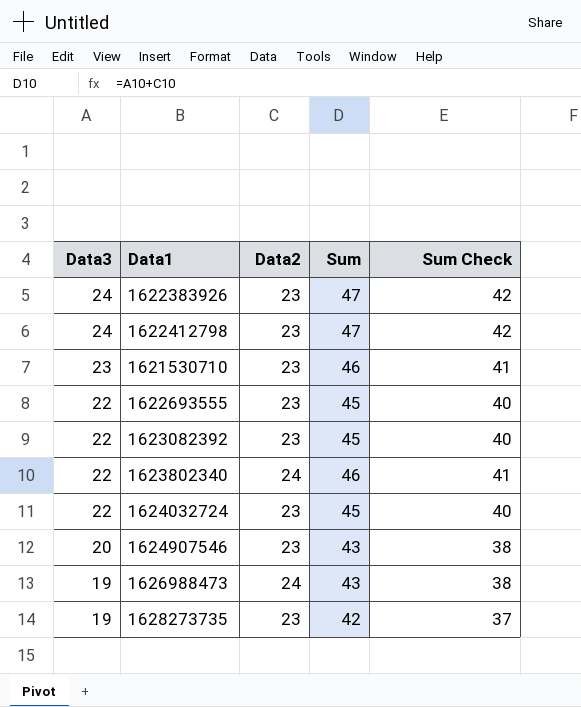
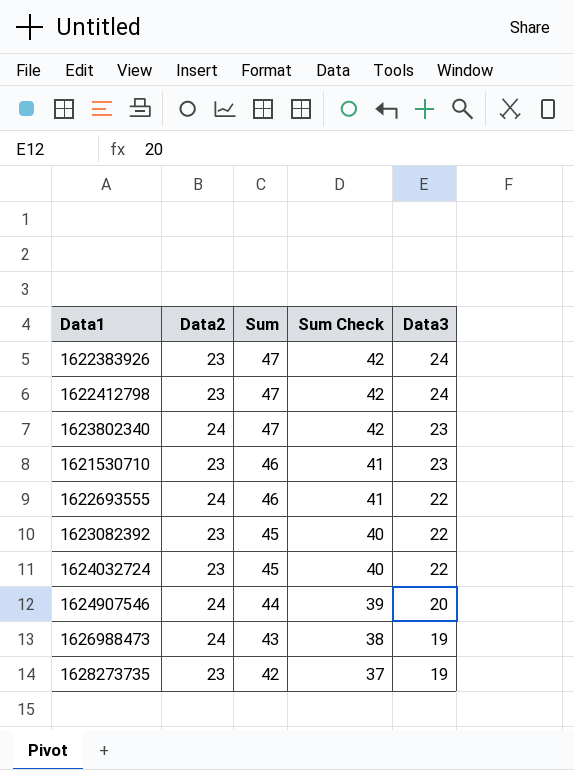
row order: Data3 descending -> Sum descending
column Data3 | position: 1 -> 5
1623802340 | Sum: 46 -> 47
1623802340 | Sum Check: 41 -> 42
1623802340 | Data3: 22 -> 23
1622693555 | Data2: 23 -> 24
1622693555 | Sum: 45 -> 46
1622693555 | Sum Check: 40 -> 41
1624907546 | Data2: 23 -> 24
1624907546 | Sum: 43 -> 44
1624907546 | Sum Check: 38 -> 39

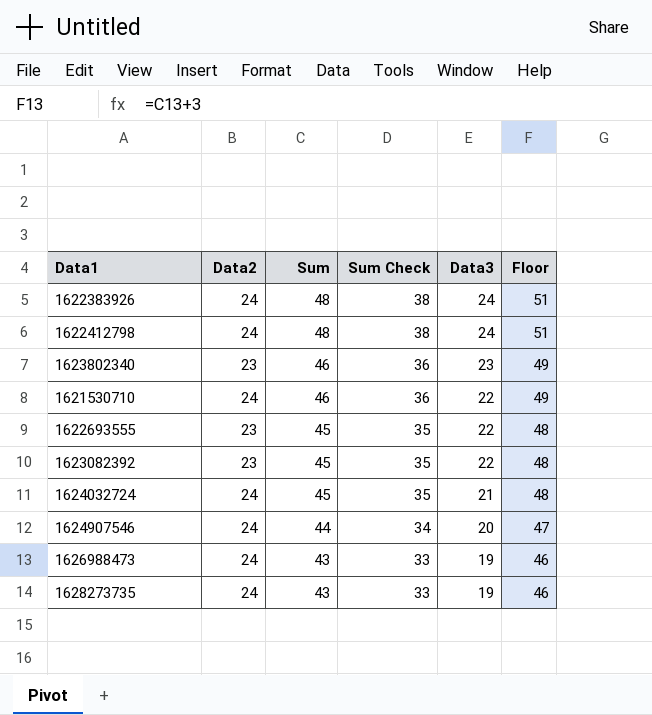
column Sum Check | formula: [Sum] - 5 -> [Sum] - 10
column Floor | formula: none -> [Sum] + 3
1622383926 | Data2: 23 -> 24
1622383926 | Sum: 47 -> 48
1622412798 | Data2: 23 -> 24
1622412798 | Sum: 47 -> 48
1623802340 | Data2: 24 -> 23
1623802340 | Sum: 47 -> 46
1621530710 | Data2: 23 -> 24
1621530710 | Data3: 23 -> 22
1622693555 | Data2: 24 -> 23
1622693555 | Sum: 46 -> 45
1624032724 | Data2: 23 -> 24
1624032724 | Data3: 22 -> 21
1628273735 | Data2: 23 -> 24
1628273735 | Sum: 42 -> 43

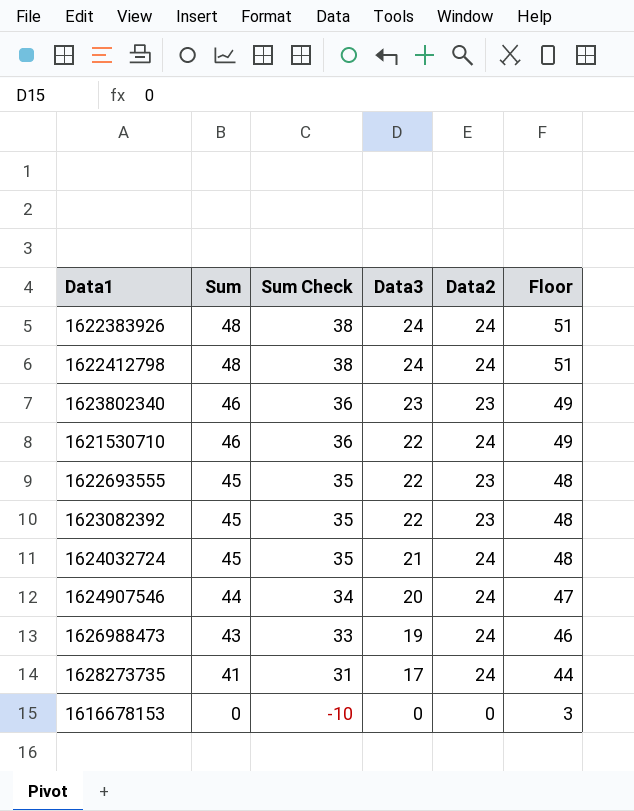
column Data2 | position: 2 -> 5
1628273735 | Sum: 43 -> 41
1628273735 | Sum Check: 33 -> 31
1628273735 | Data3: 19 -> 17
1628273735 | Floor: 46 -> 44
row 1616678153: none -> 0 | -10 | 0 | 0 | 3

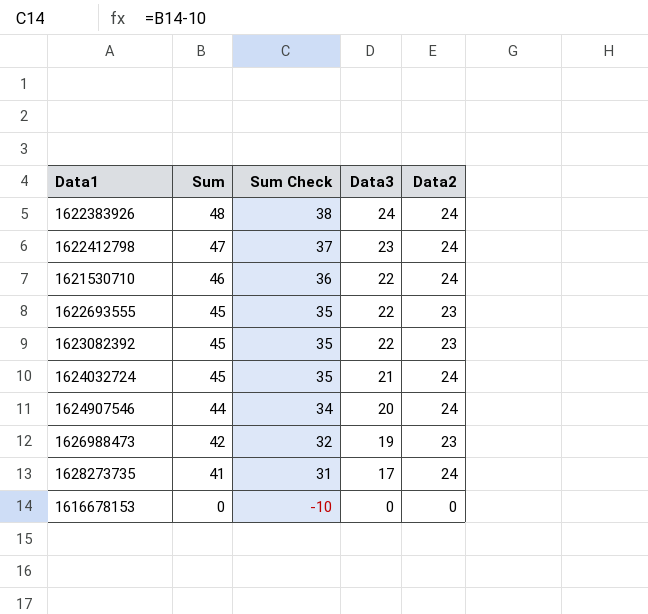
column Floor | formula: [Sum] + 3 -> none
row 1623802340: 46 | 36 | 23 | 23 | 49 -> none
1622412798 | Sum: 48 -> 47
1622412798 | Sum Check: 38 -> 37
1622412798 | Data3: 24 -> 23
1626988473 | Sum: 43 -> 42
1626988473 | Sum Check: 33 -> 32
1626988473 | Data2: 24 -> 23

